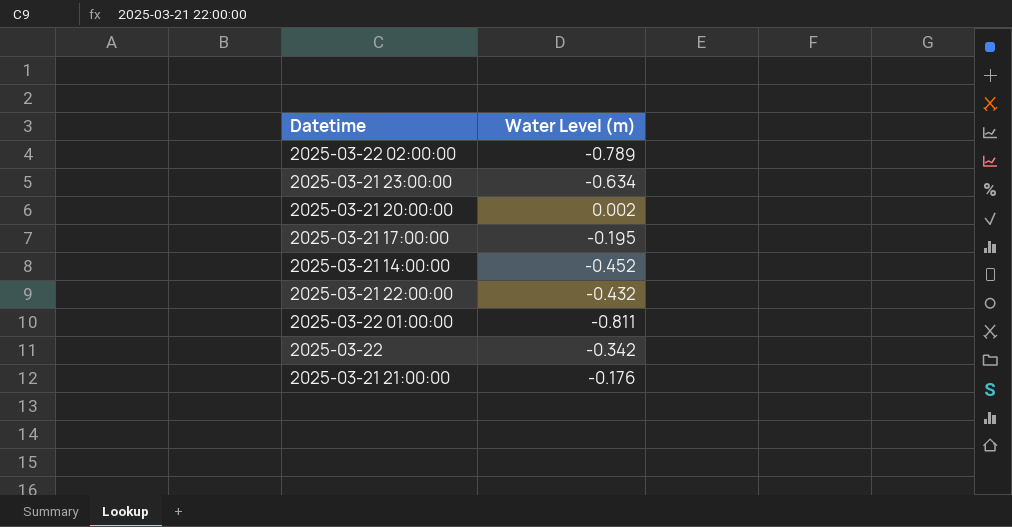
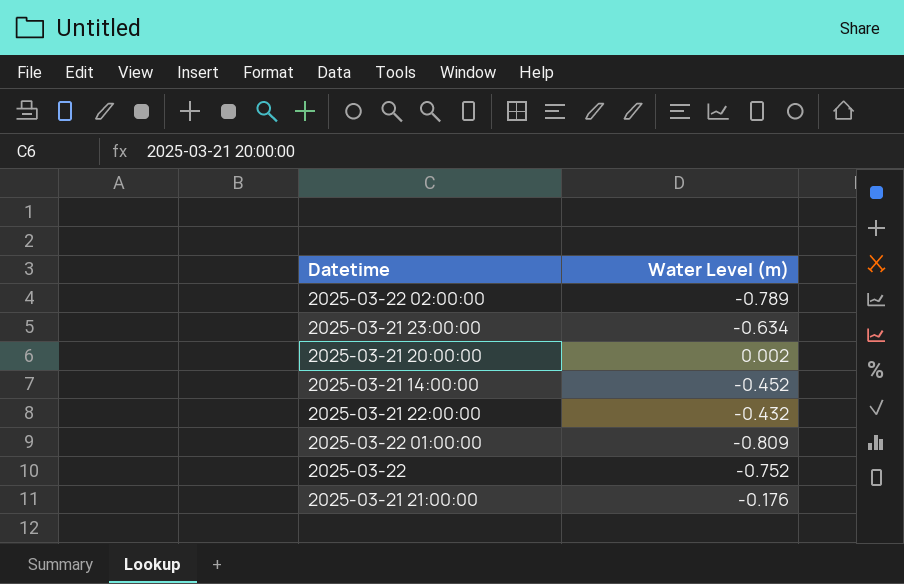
row 2025-03-21 17:00:00: -0.195 -> none
2025-03-22 01:00:00 | Water Level (m): -0.811 -> -0.809
2025-03-22 | Water Level (m): -0.342 -> -0.752

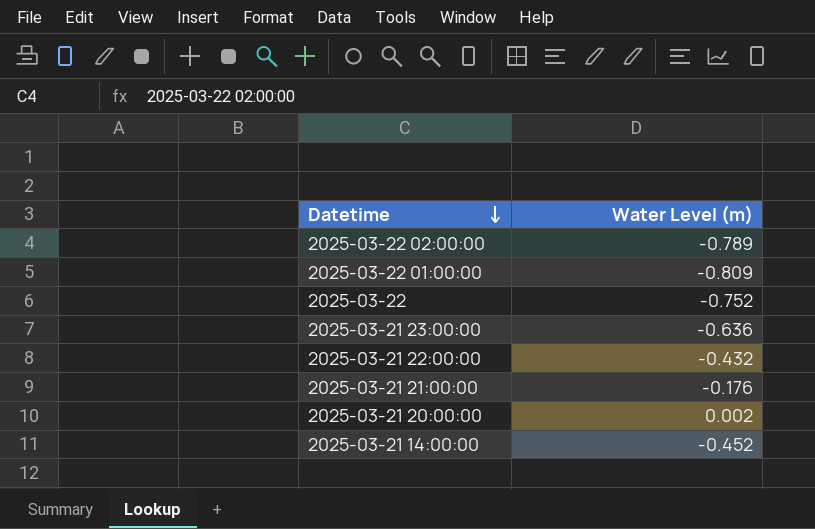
row order: none -> Datetime descending
2025-03-21 23:00:00 | Water Level (m): -0.634 -> -0.636

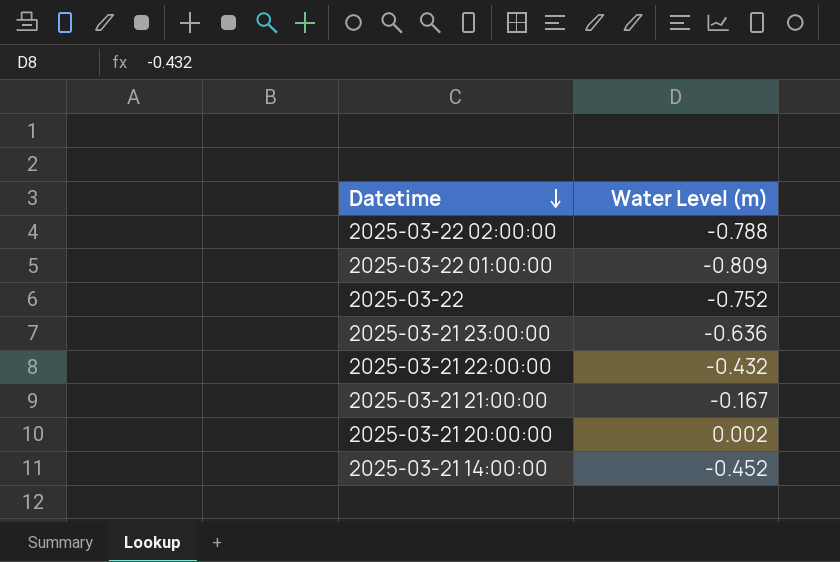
2025-03-22 02:00:00 | Water Level (m): -0.789 -> -0.788
2025-03-21 21:00:00 | Water Level (m): -0.176 -> -0.167

